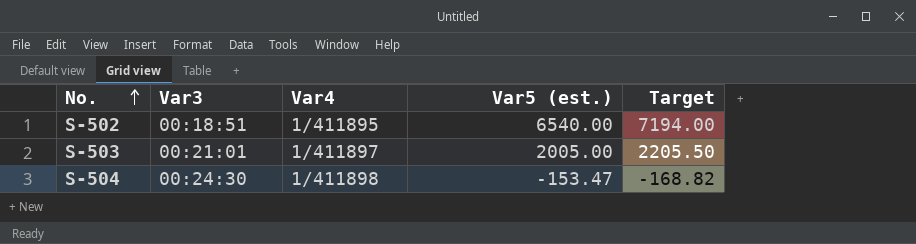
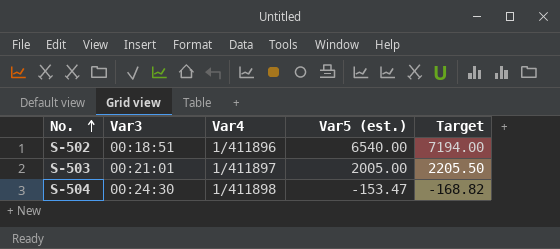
S-502 | Var4: 1/411895 -> 1/411896

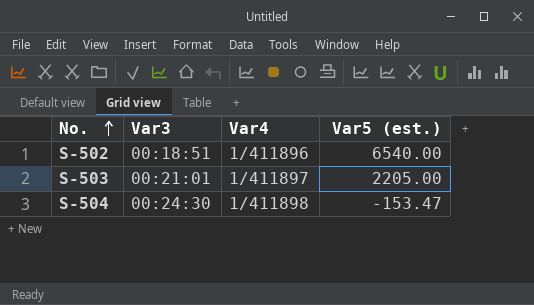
column Target | formula: [Var5 (est.)] * 1.1 -> none
S-503 | Var5 (est.): 2005.00 -> 2205.00

